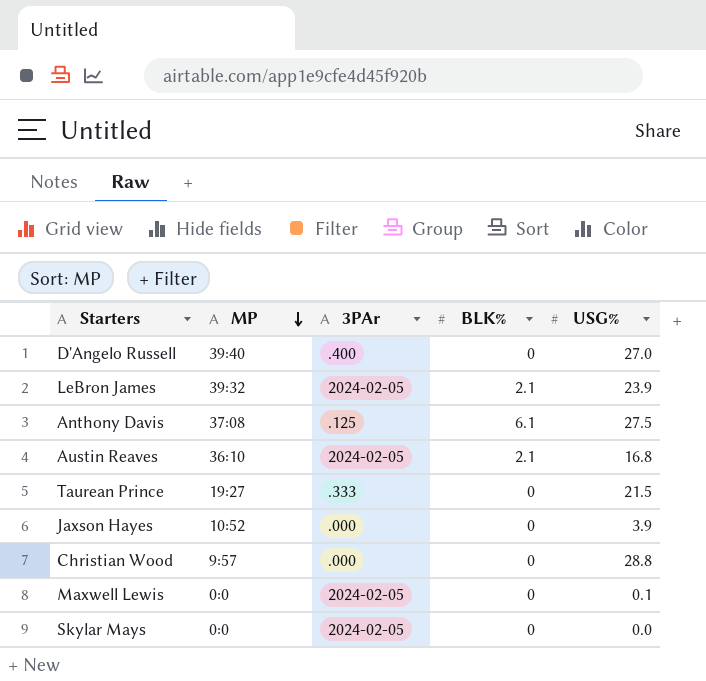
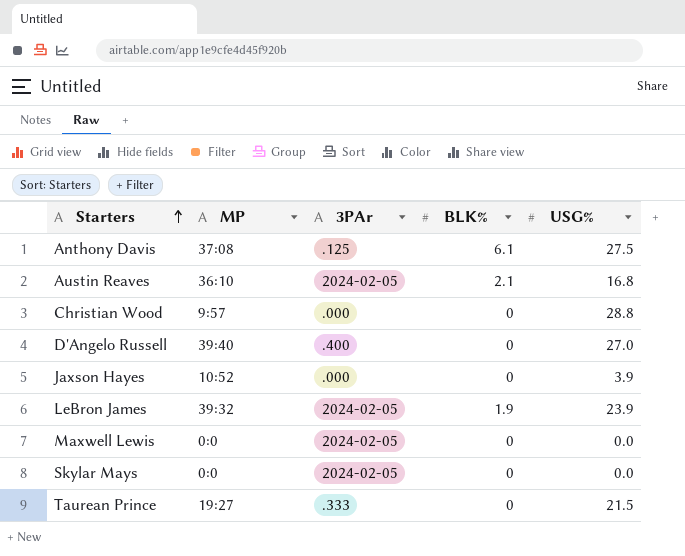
row order: MP descending -> Starters ascending
LeBron James | BLK%: 2.1 -> 1.9
Maxwell Lewis | USG%: 0.1 -> 0.0

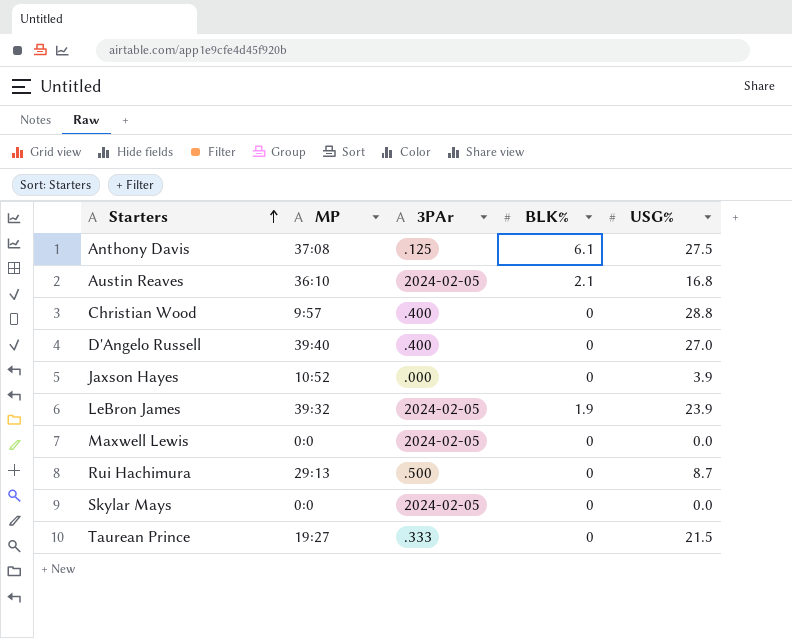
Christian Wood | 3PAr: .000 -> .400
row Rui Hachimura: none -> 29:13 | .500 | 0 | 8.7

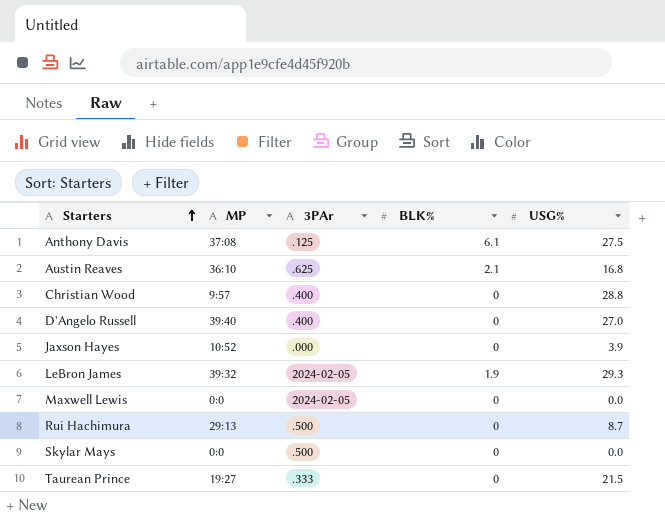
Austin Reaves | 3PAr: 2024-02-05 -> .625
LeBron James | USG%: 23.9 -> 29.3
Skylar Mays | 3PAr: 2024-02-05 -> .500

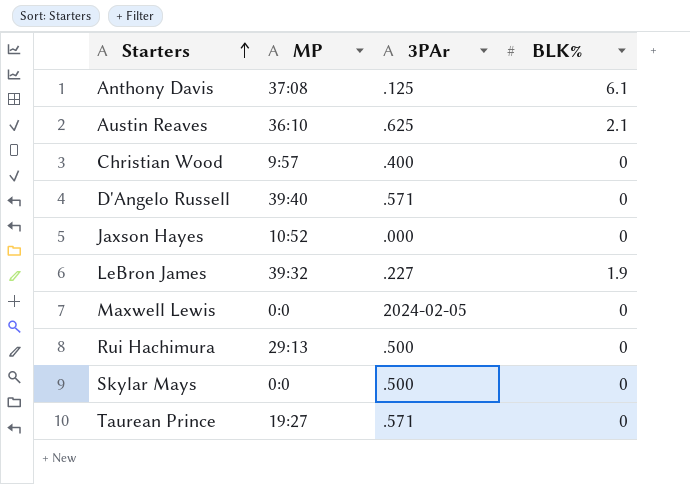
column USG% | position: 5 -> none
D'Angelo Russell | 3PAr: .400 -> .571
LeBron James | 3PAr: 2024-02-05 -> .227
Taurean Prince | 3PAr: .333 -> .571

